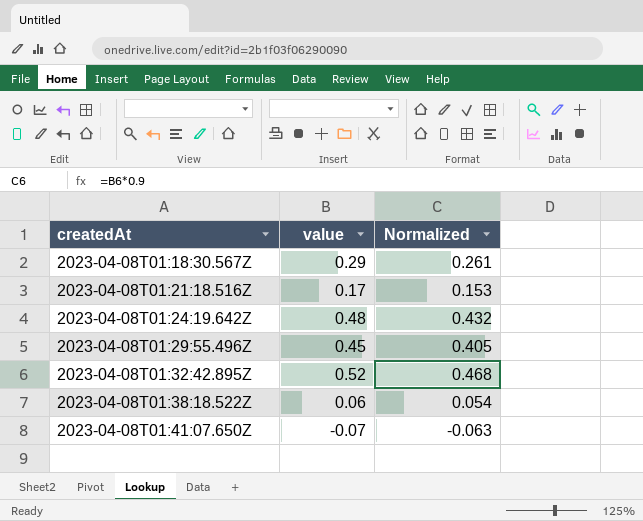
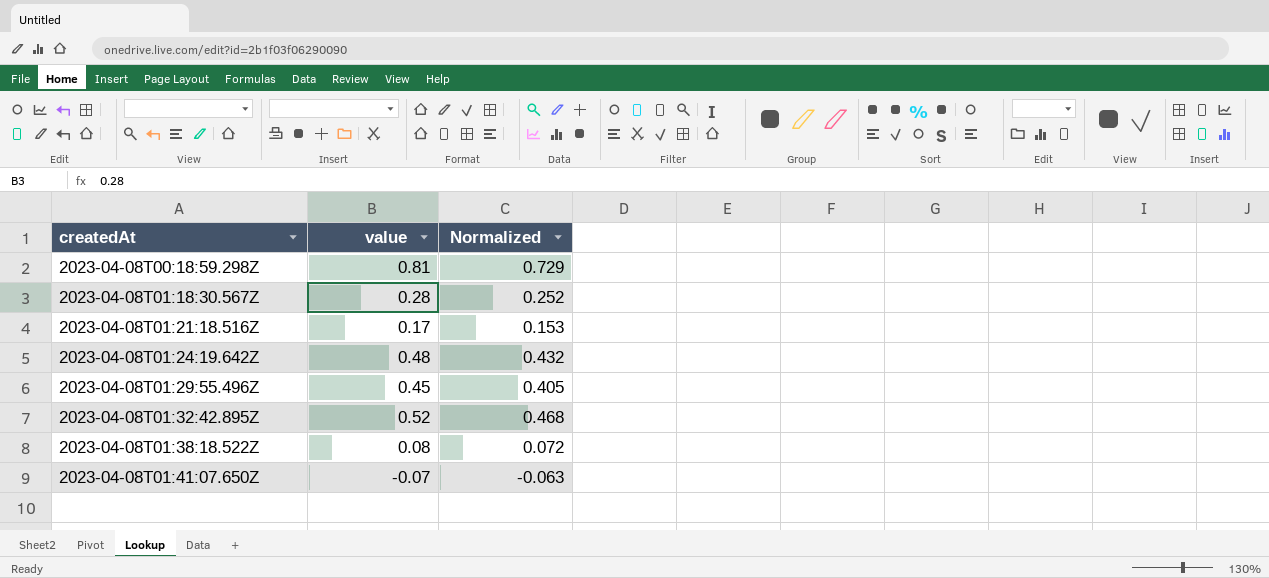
row 2023-04-08T00:18:59.298Z: none -> 0.81 | 0.729
2023-04-08T01:18:30.567Z | value: 0.29 -> 0.28
2023-04-08T01:18:30.567Z | Normalized: 0.261 -> 0.252
2023-04-08T01:38:18.522Z | value: 0.06 -> 0.08
2023-04-08T01:38:18.522Z | Normalized: 0.054 -> 0.072

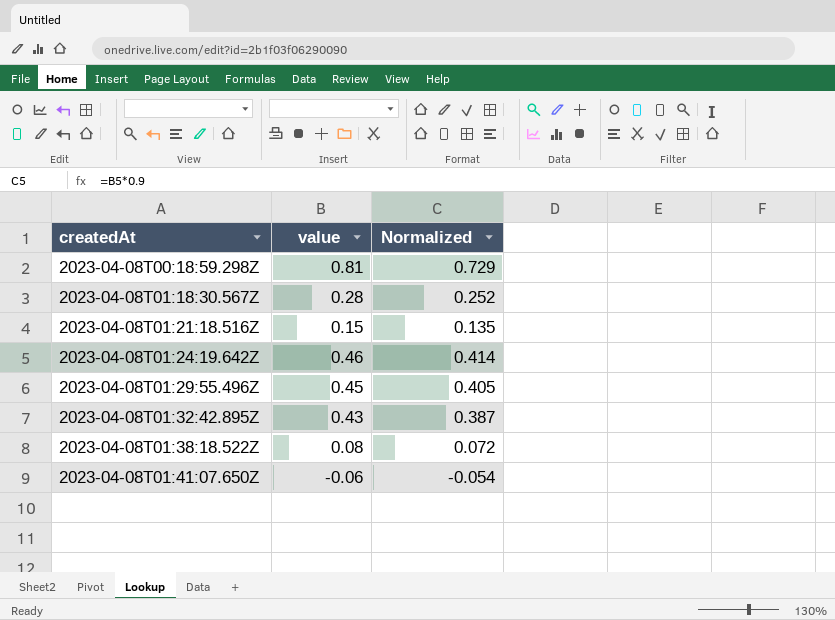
2023-04-08T01:21:18.516Z | value: 0.17 -> 0.15
2023-04-08T01:21:18.516Z | Normalized: 0.153 -> 0.135
2023-04-08T01:24:19.642Z | value: 0.48 -> 0.46
2023-04-08T01:24:19.642Z | Normalized: 0.432 -> 0.414
2023-04-08T01:32:42.895Z | value: 0.52 -> 0.43
2023-04-08T01:32:42.895Z | Normalized: 0.468 -> 0.387
2023-04-08T01:41:07.650Z | value: -0.07 -> -0.06
2023-04-08T01:41:07.650Z | Normalized: -0.063 -> -0.054

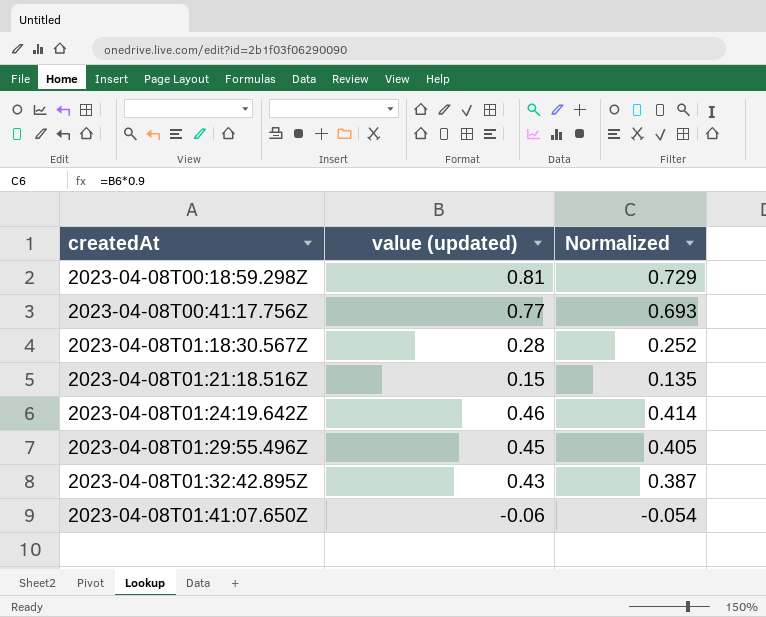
column name: value -> value (updated)
row 2023-04-08T01:38:18.522Z: 0.08 | 0.072 -> none
row 2023-04-08T00:41:17.756Z: none -> 0.77 | 0.693

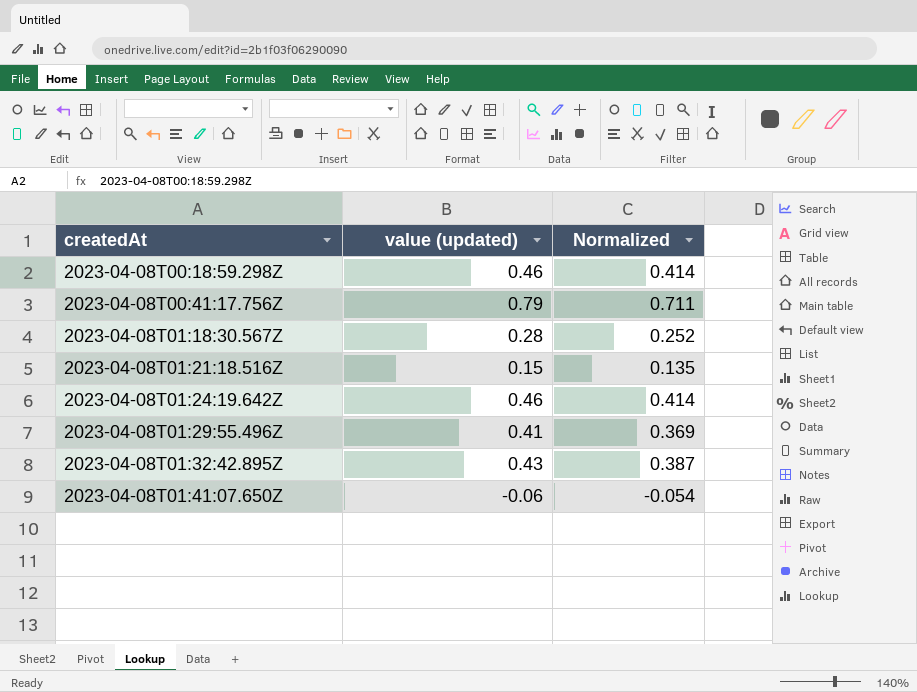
2023-04-08T00:18:59.298Z | value (updated): 0.81 -> 0.46
2023-04-08T00:18:59.298Z | Normalized: 0.729 -> 0.414
2023-04-08T00:41:17.756Z | value (updated): 0.77 -> 0.79
2023-04-08T00:41:17.756Z | Normalized: 0.693 -> 0.711
2023-04-08T01:29:55.496Z | value (updated): 0.45 -> 0.41
2023-04-08T01:29:55.496Z | Normalized: 0.405 -> 0.369

